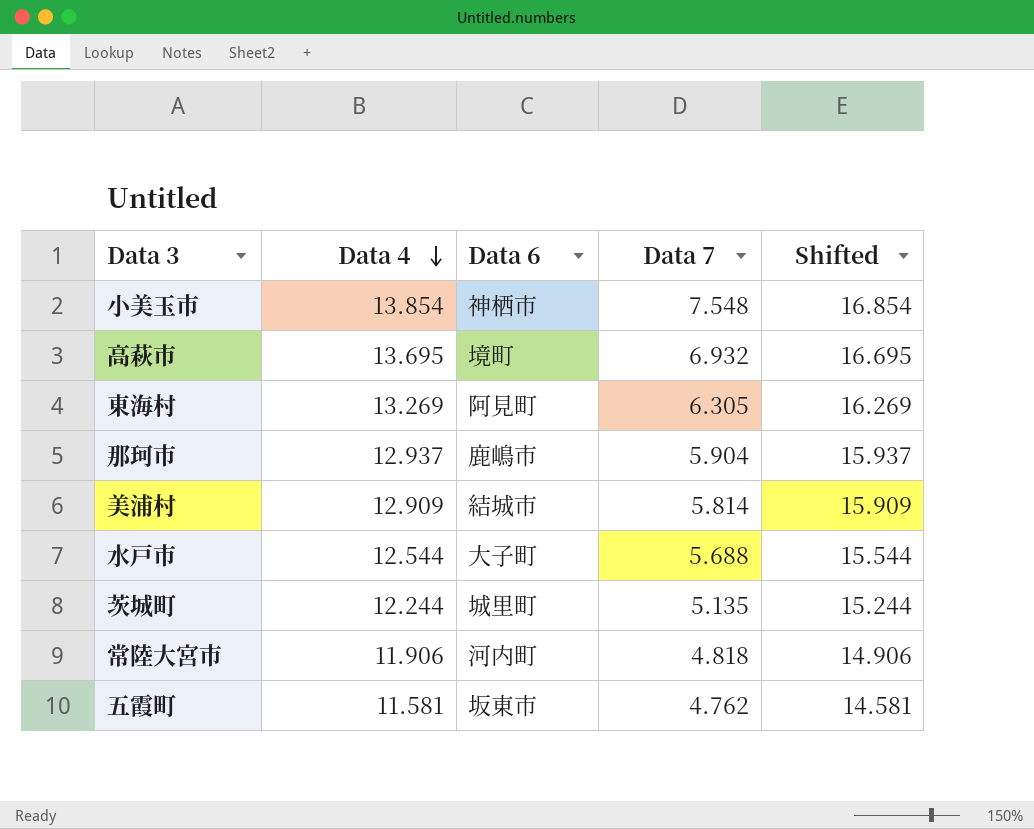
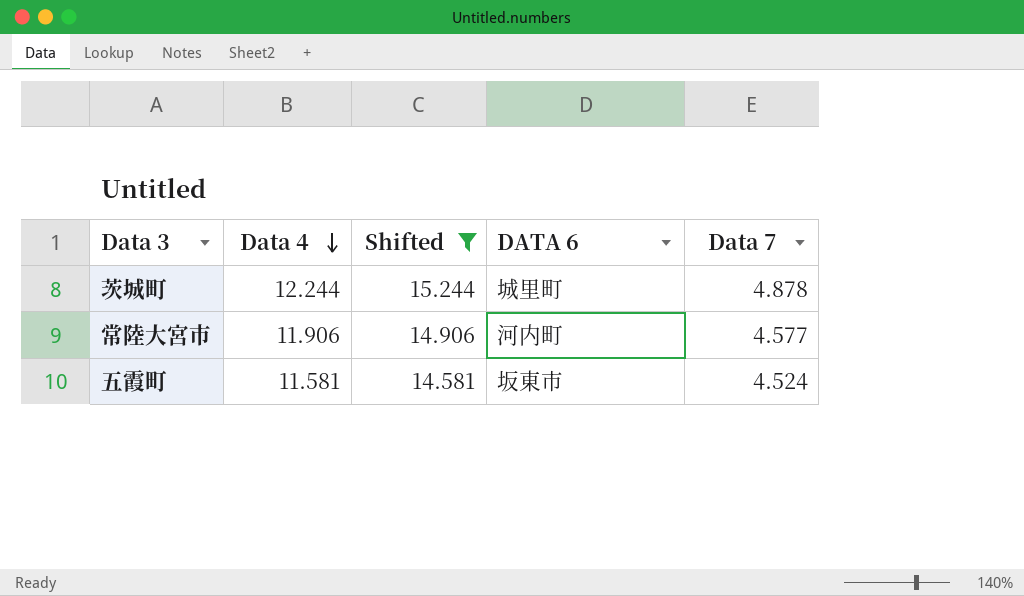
filter: none -> Shifted <= 15.244
column Shifted | position: 5 -> 3
column name: Data 6 -> DATA 6
茨城町 | Data 7: 5.135 -> 4.878
常陸大宮市 | Data 7: 4.818 -> 4.577
五霞町 | Data 7: 4.762 -> 4.524

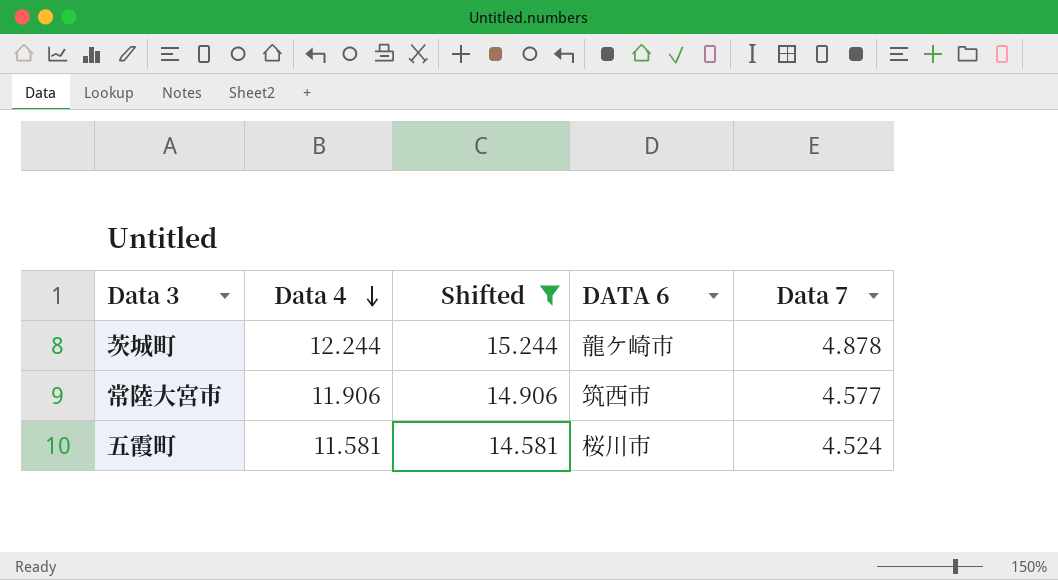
茨城町 | DATA 6: 城里町 -> 龍ケ崎市
常陸大宮市 | DATA 6: 河内町 -> 筑西市
五霞町 | DATA 6: 坂東市 -> 桜川市

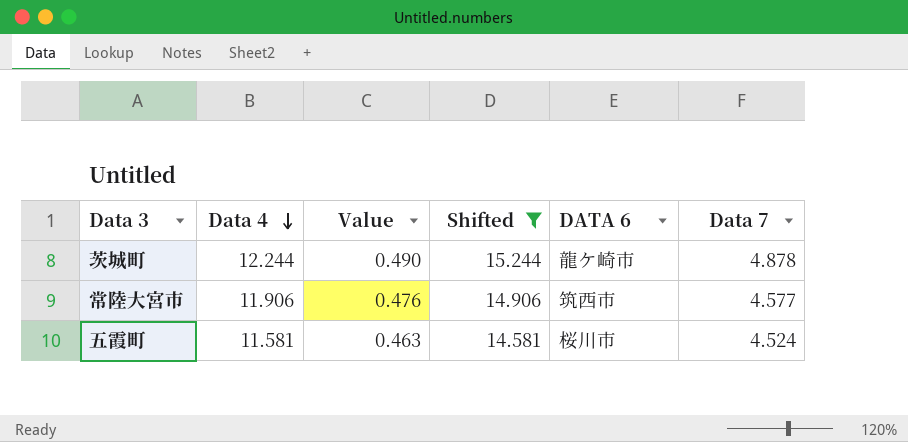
column Value | formula: none -> [Data 4] * 0.04

